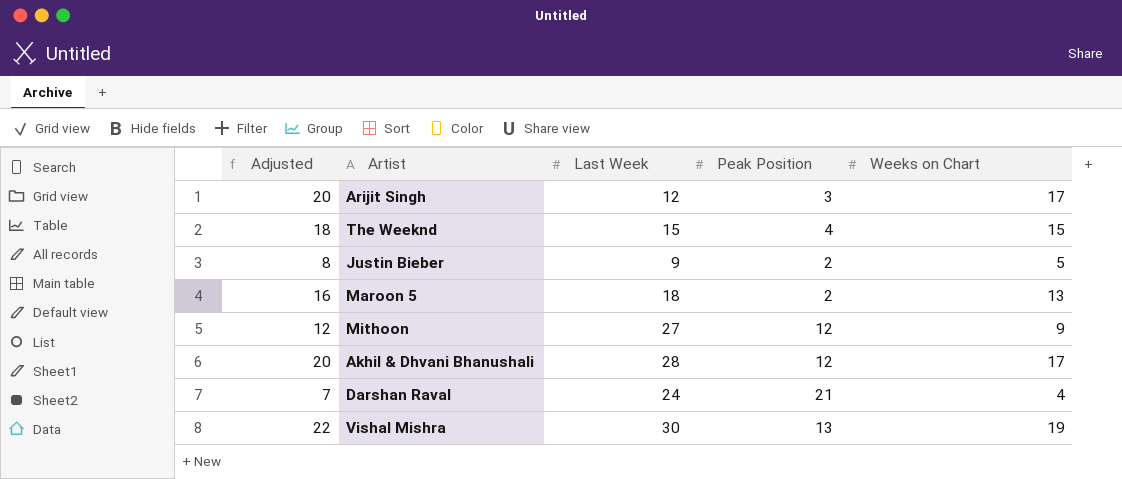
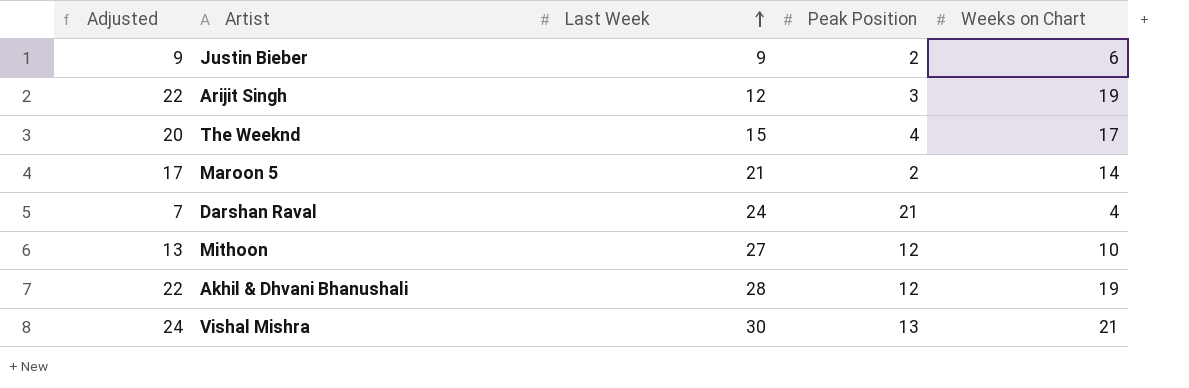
row order: none -> Last Week ascending
Justin Bieber | Adjusted: 8 -> 9
Justin Bieber | Weeks on Chart: 5 -> 6
Arijit Singh | Adjusted: 20 -> 22
Arijit Singh | Weeks on Chart: 17 -> 19
The Weeknd | Adjusted: 18 -> 20
The Weeknd | Weeks on Chart: 15 -> 17
Maroon 5 | Adjusted: 16 -> 17
Maroon 5 | Last Week: 18 -> 21
Maroon 5 | Weeks on Chart: 13 -> 14
Mithoon | Adjusted: 12 -> 13
Mithoon | Weeks on Chart: 9 -> 10
Akhil & Dhvani Bhanushali | Adjusted: 20 -> 22
Akhil & Dhvani Bhanushali | Weeks on Chart: 17 -> 19
Vishal Mishra | Adjusted: 22 -> 24
Vishal Mishra | Weeks on Chart: 19 -> 21

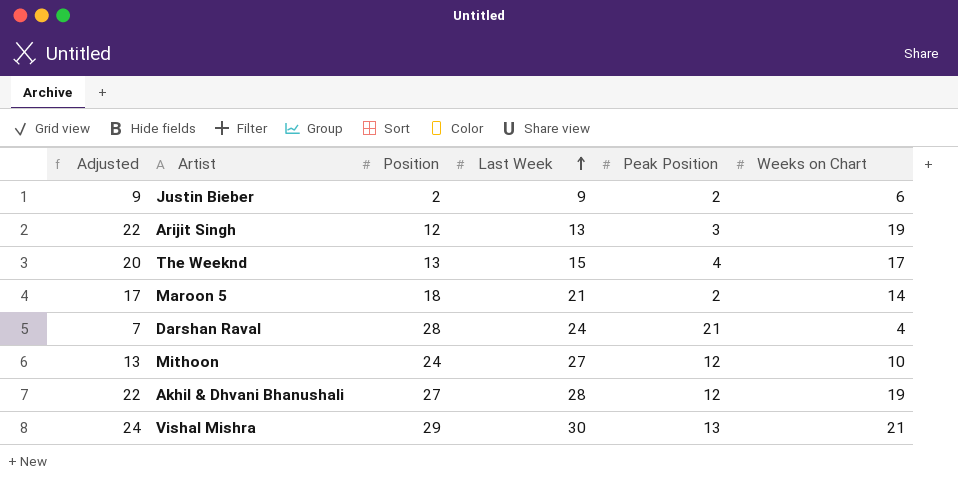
column Position | position: none -> 3
Arijit Singh | Last Week: 12 -> 13

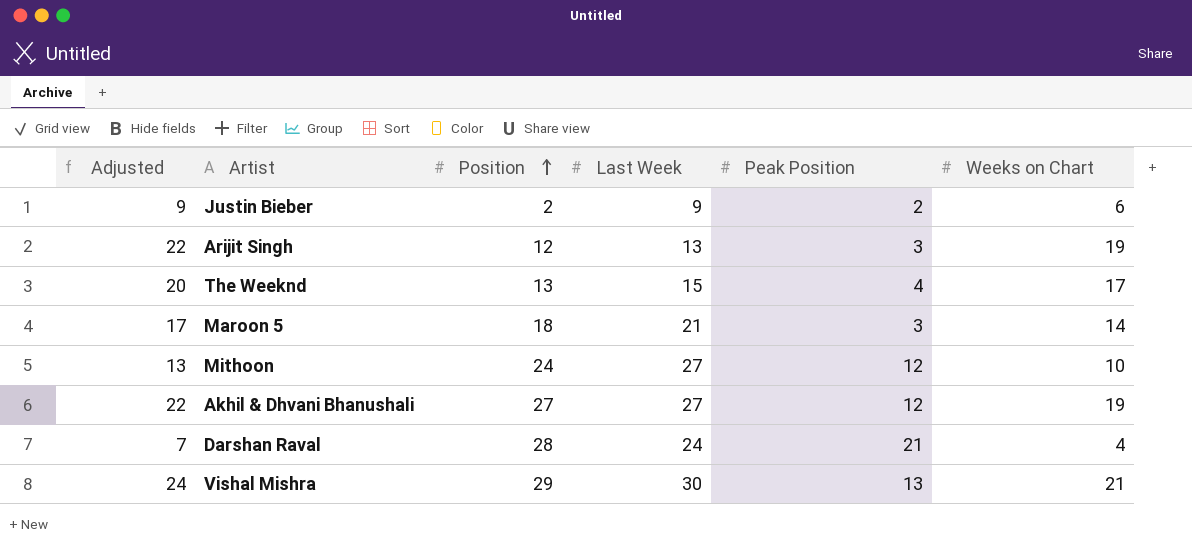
row order: Last Week ascending -> Position ascending
Maroon 5 | Peak Position: 2 -> 3
Akhil & Dhvani Bhanushali | Last Week: 28 -> 27

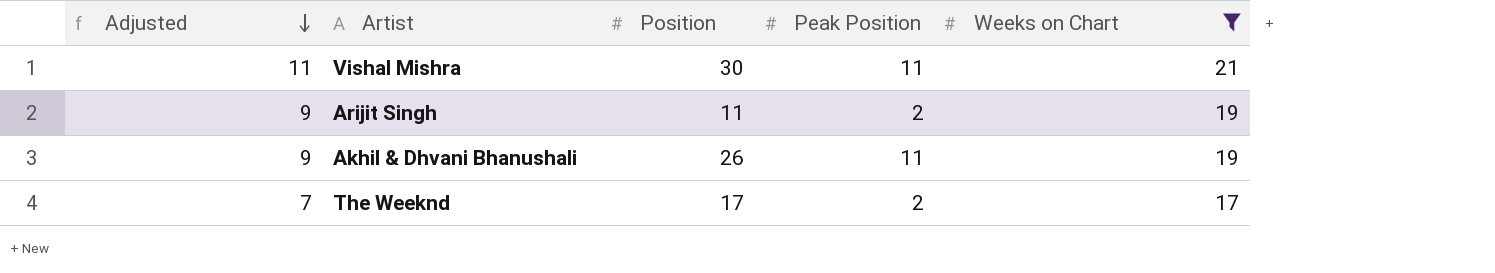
filter: none -> Weeks on Chart >= 17
row order: Position ascending -> Adjusted descending
column Last Week | position: 4 -> none
column Adjusted | formula: [Weeks on Chart] + 3 -> [Weeks on Chart] - 10
Vishal Mishra | Position: 29 -> 30
Vishal Mishra | Peak Position: 13 -> 11
Arijit Singh | Position: 12 -> 11
Arijit Singh | Peak Position: 3 -> 2
Akhil & Dhvani Bhanushali | Position: 27 -> 26
Akhil & Dhvani Bhanushali | Peak Position: 12 -> 11
The Weeknd | Position: 13 -> 17
The Weeknd | Peak Position: 4 -> 2

